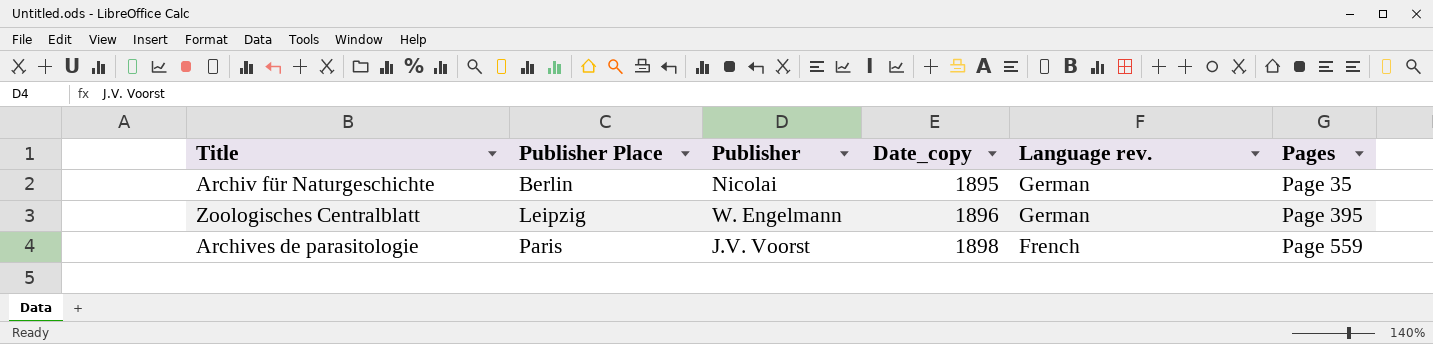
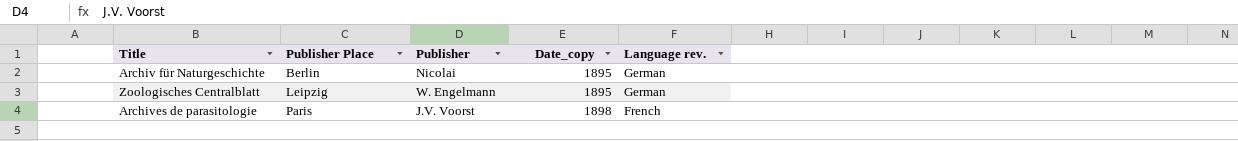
column Pages | position: 6 -> none
Zoologisches Centralblatt | Date_copy: 1896 -> 1895

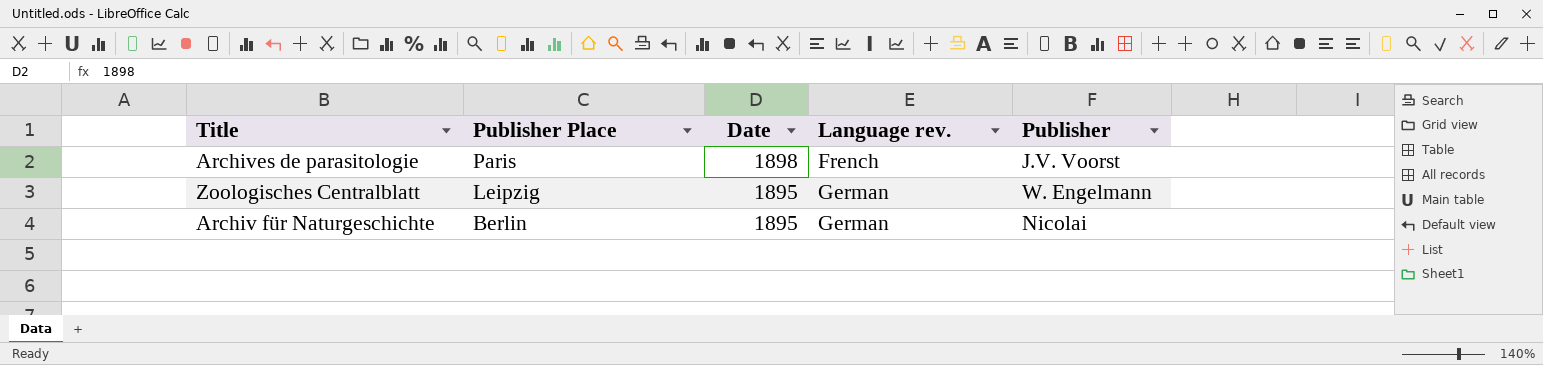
row order: Publisher Place ascending -> Publisher Place descending
column name: Date_copy -> Date
column Publisher | position: 3 -> 5

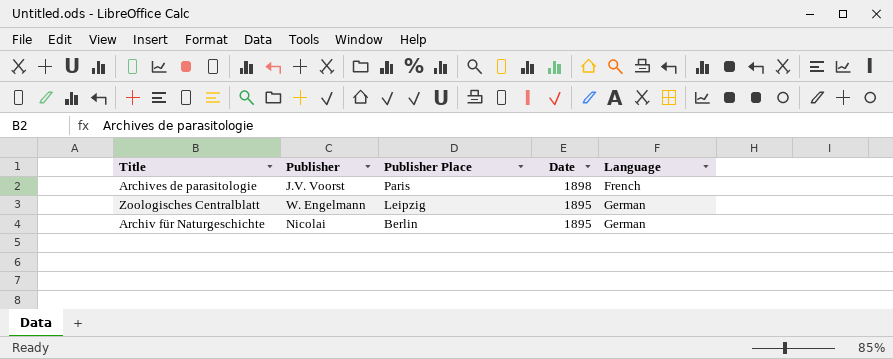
column Publisher | position: 5 -> 2
column name: Language rev. -> Language

